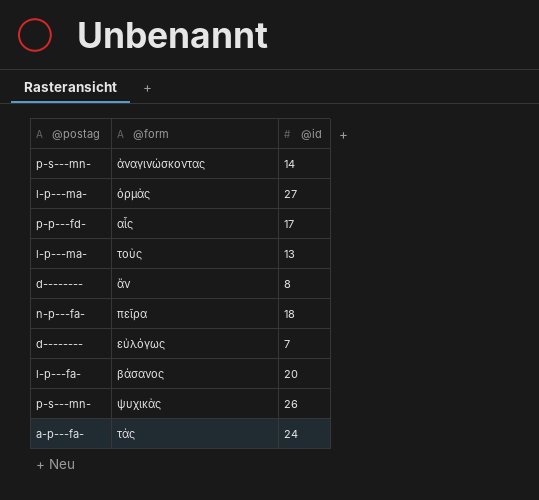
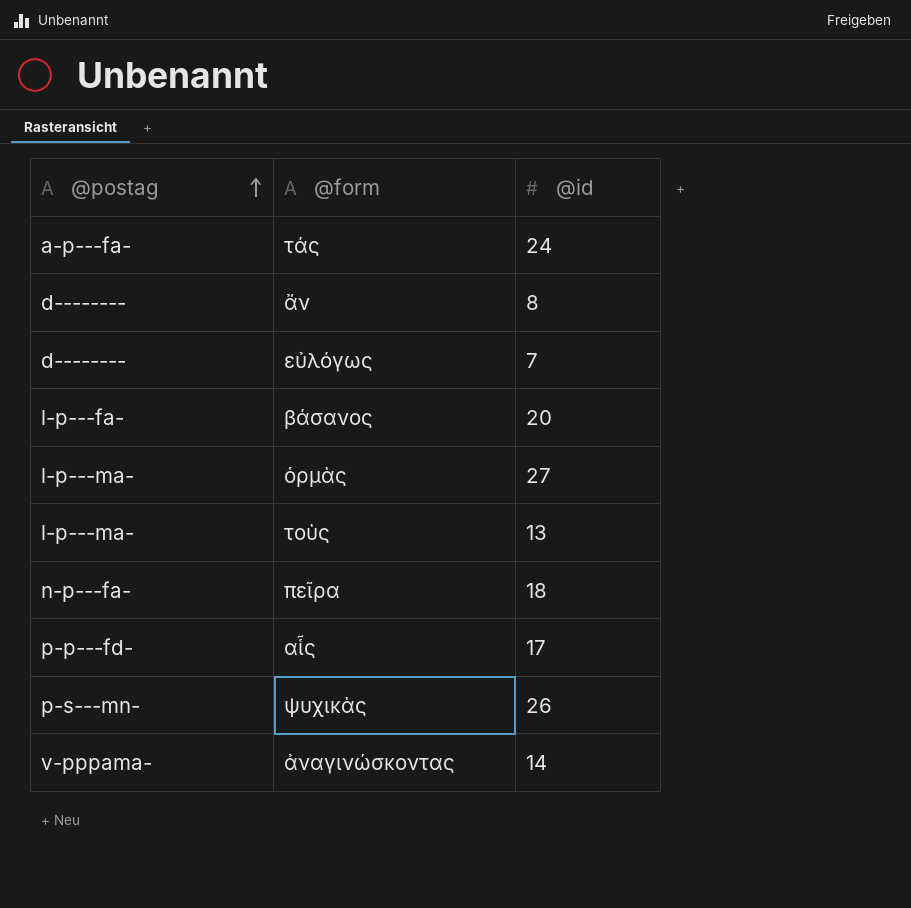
row order: none -> @postag ascending
ἀναγινώσκοντας | @postag: p-s---mn- -> v-pppama-

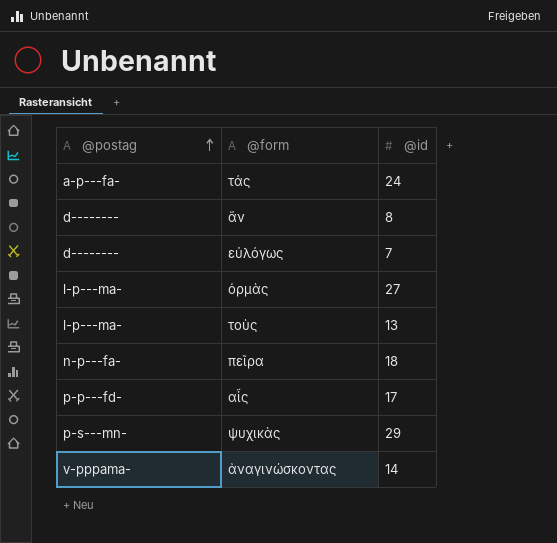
row βάσανος: l-p---fa- | 20 -> none
ψυχικὰς | @id: 26 -> 29

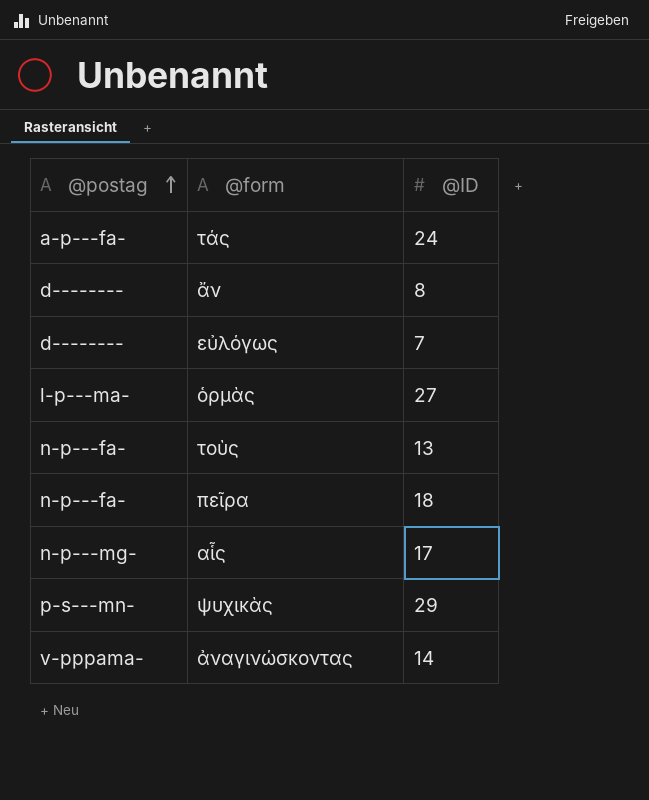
column name: @id -> @ID
τοὺς | @postag: l-p---ma- -> n-p---fa-
αἷς | @postag: p-p---fd- -> n-p---mg-

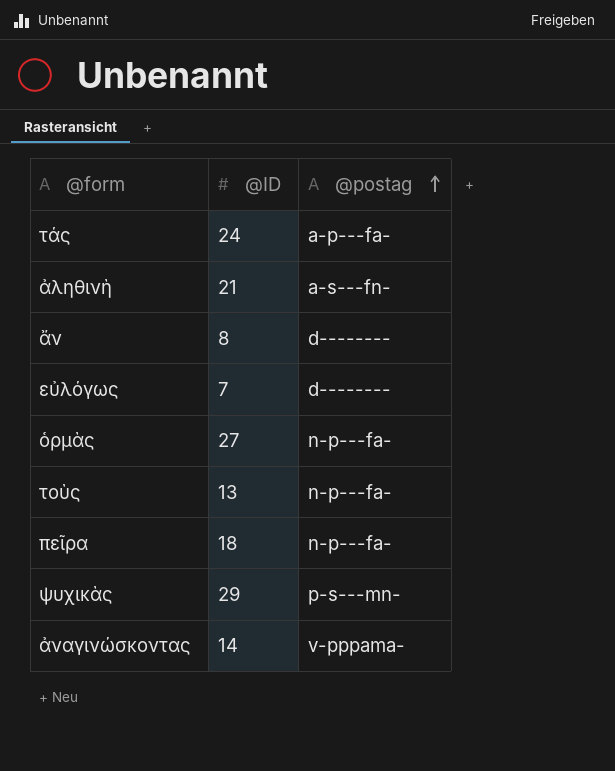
column @postag | position: 1 -> 3
row αἷς: n-p---mg- | 17 -> none
row ἀληθινὴ: none -> 21 | a-s---fn-
ὁρμὰς | @postag: l-p---ma- -> n-p---fa-

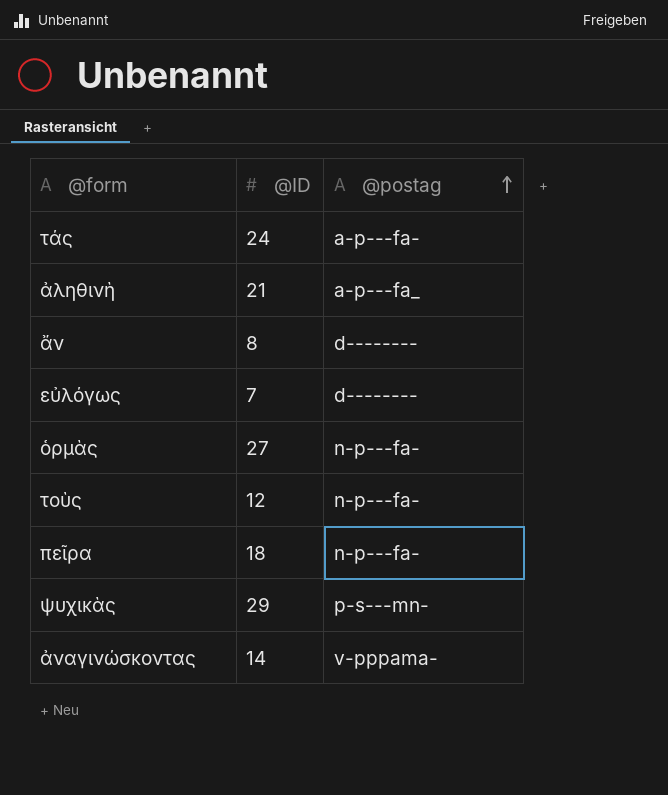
ἀληθινὴ | @postag: a-s---fn- -> a-p---fa_
τοὺς | @ID: 13 -> 12

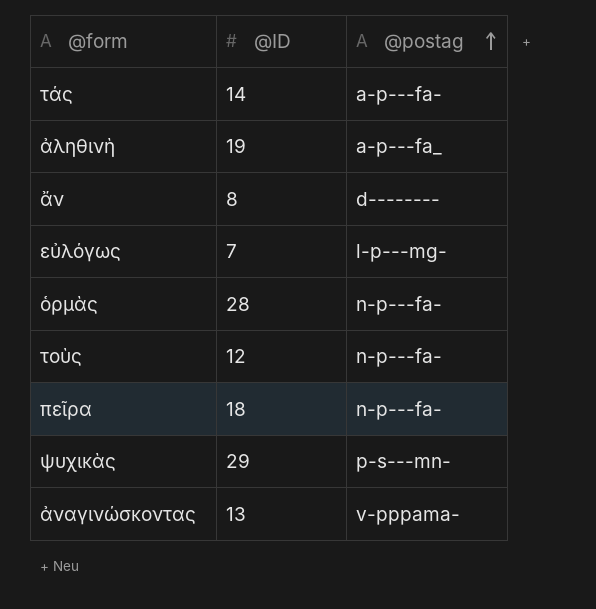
τάς | @ID: 24 -> 14
ἀληθινὴ | @ID: 21 -> 19
εὐλόγως | @postag: d-------- -> l-p---mg-
ὁρμὰς | @ID: 27 -> 28
ἀναγινώσκοντας | @ID: 14 -> 13

